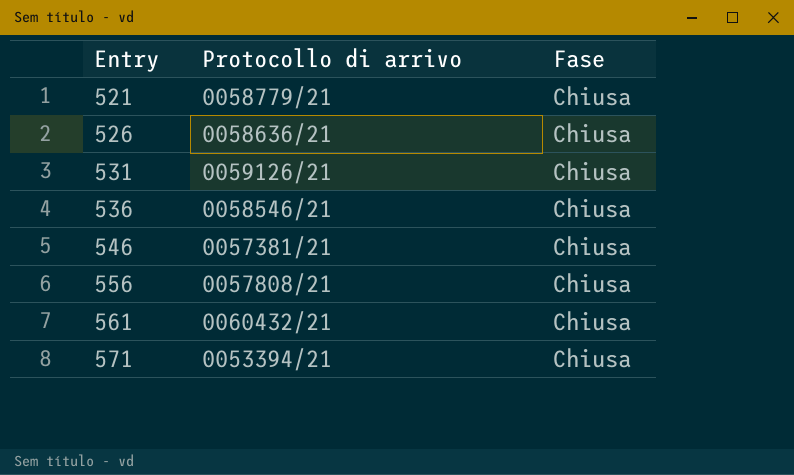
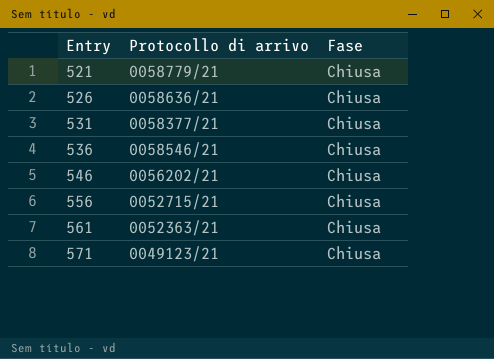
531 | Protocollo di arrivo: 0059126/21 -> 0058377/21
546 | Protocollo di arrivo: 0057381/21 -> 0056202/21
556 | Protocollo di arrivo: 0057808/21 -> 0052715/21
561 | Protocollo di arrivo: 0060432/21 -> 0052363/21
571 | Protocollo di arrivo: 0053394/21 -> 0049123/21

